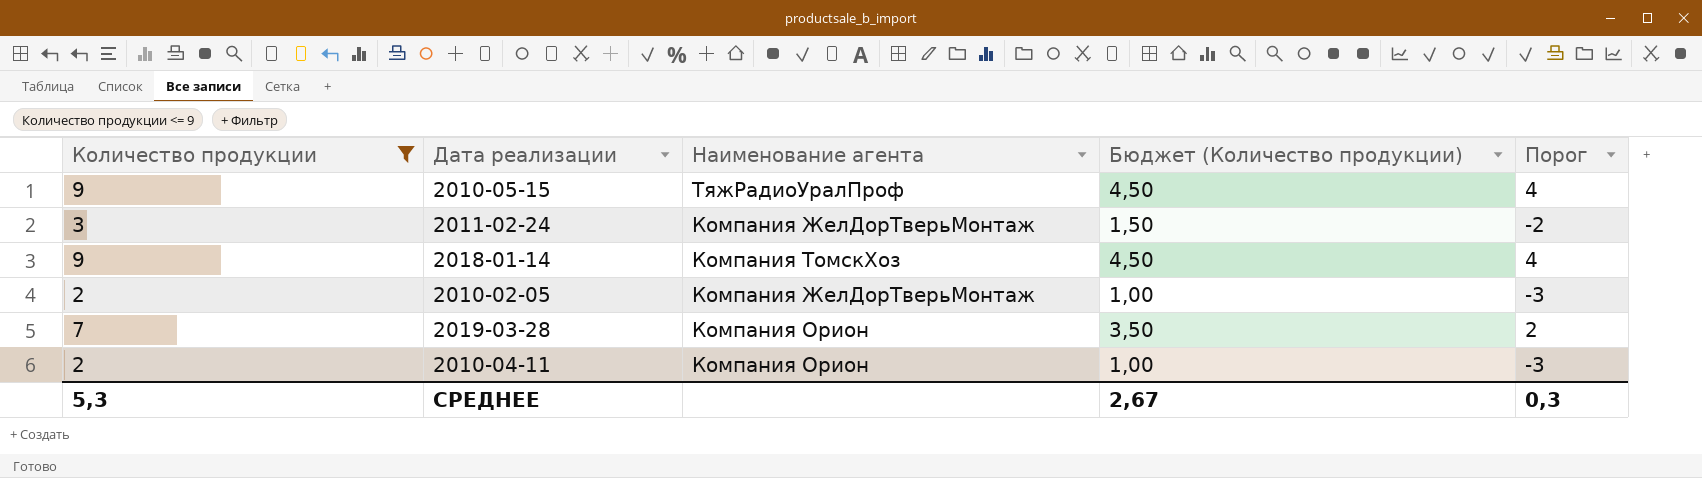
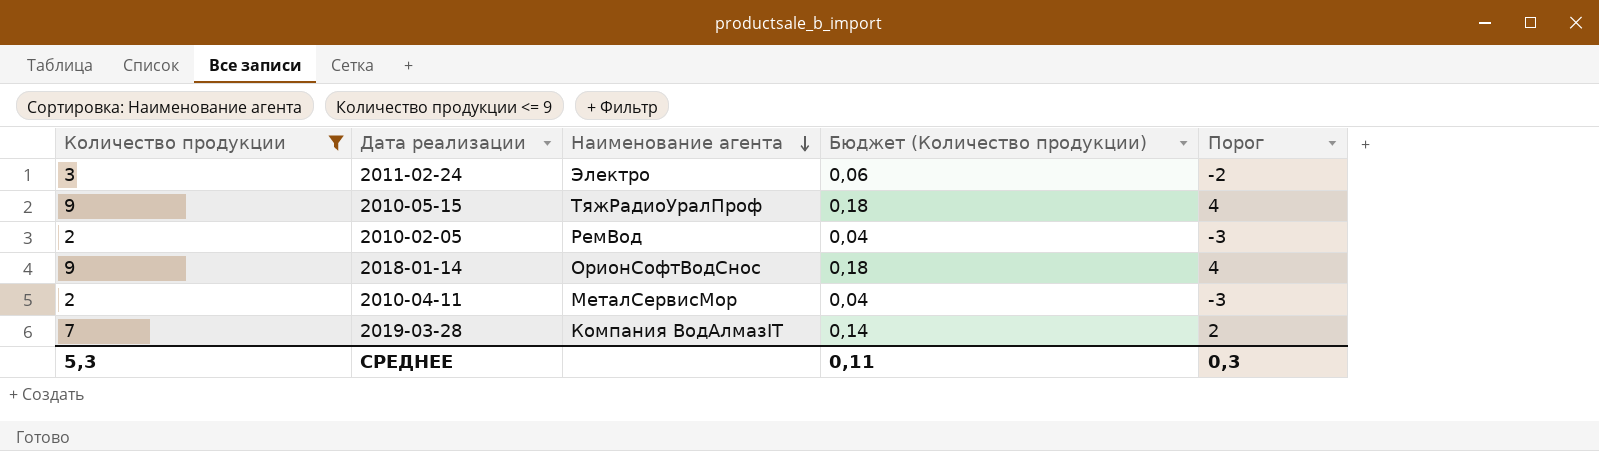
row order: none -> Наименование агента descending
column Бюджет (Количество продукции) | formula: [Количество продукции] * 0,5 -> [Количество продукции] * 0,02
2011-02-24 | Наименование агента: Компания ЖелДорТверьМонтаж -> Электро
2010-02-05 | Наименование агента: Компания ЖелДорТверьМонтаж -> РемВод
2018-01-14 | Наименование агента: Компания ТомскХоз -> ОрионСофтВодСнос
2010-04-11 | Наименование агента: Компания Орион -> МеталСервисМор
2019-03-28 | Наименование агента: Компания Орион -> Компания ВодАлмазIT
СРЕДНЕЕ | Бюджет (Количество продукции): 2,67 -> 0,11

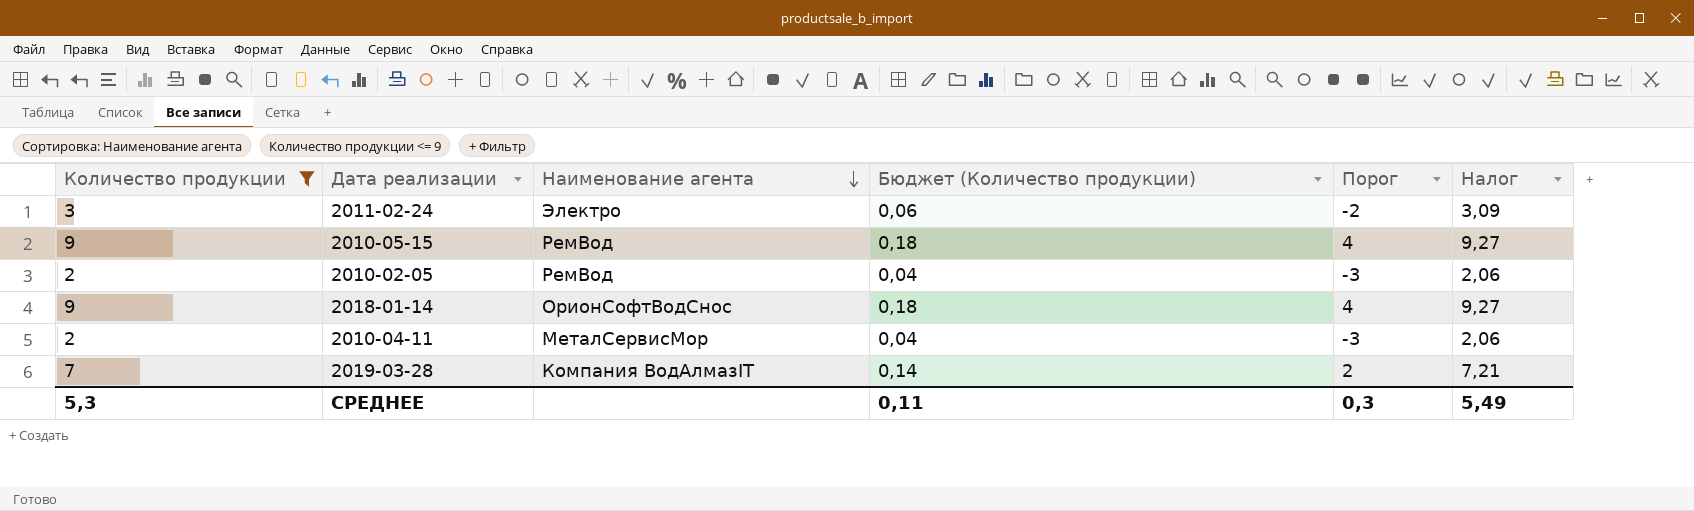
column Налог | formula: none -> [Количество продукции] * 1,03
2010-05-15 | Наименование агента: ТяжРадиоУралПроф -> РемВод

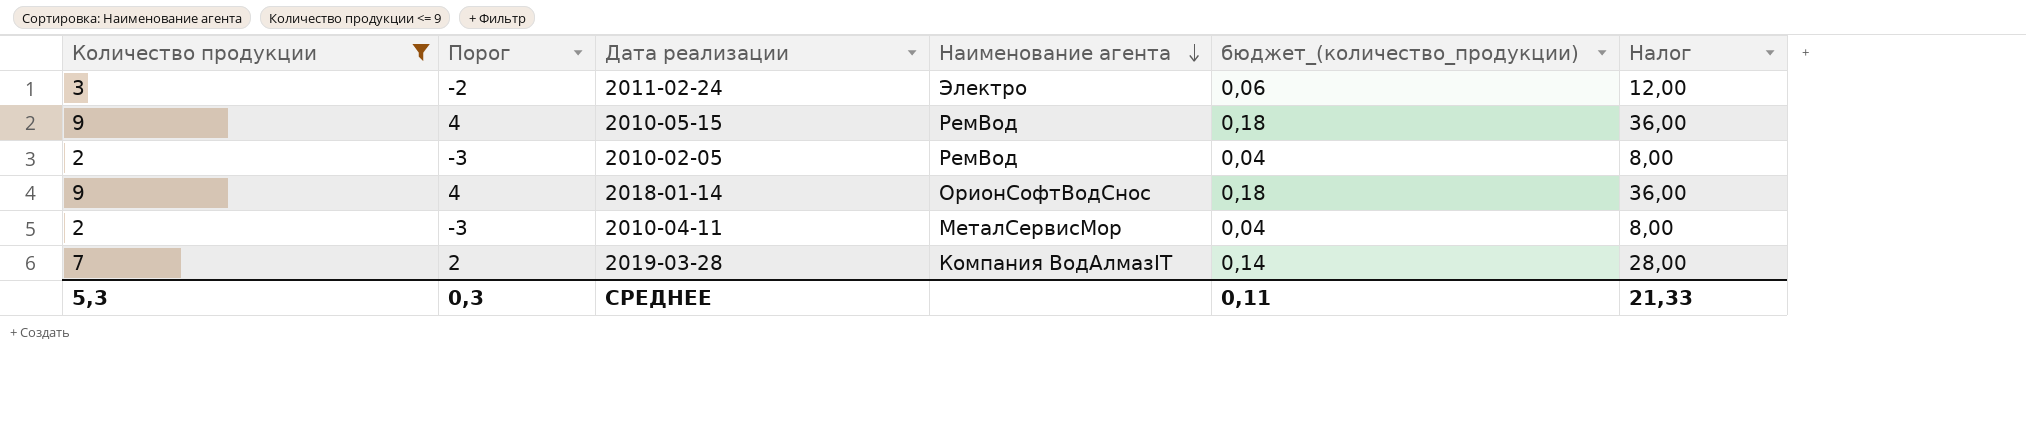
column Порог | position: 5 -> 2
column name: Бюджет (Количество продукции) -> бюджет_(количество_продукции)
column Налог | formula: [Количество продукции] * 1,03 -> [Количество продукции] * 4
СРЕДНЕЕ | Налог: 5,49 -> 21,33

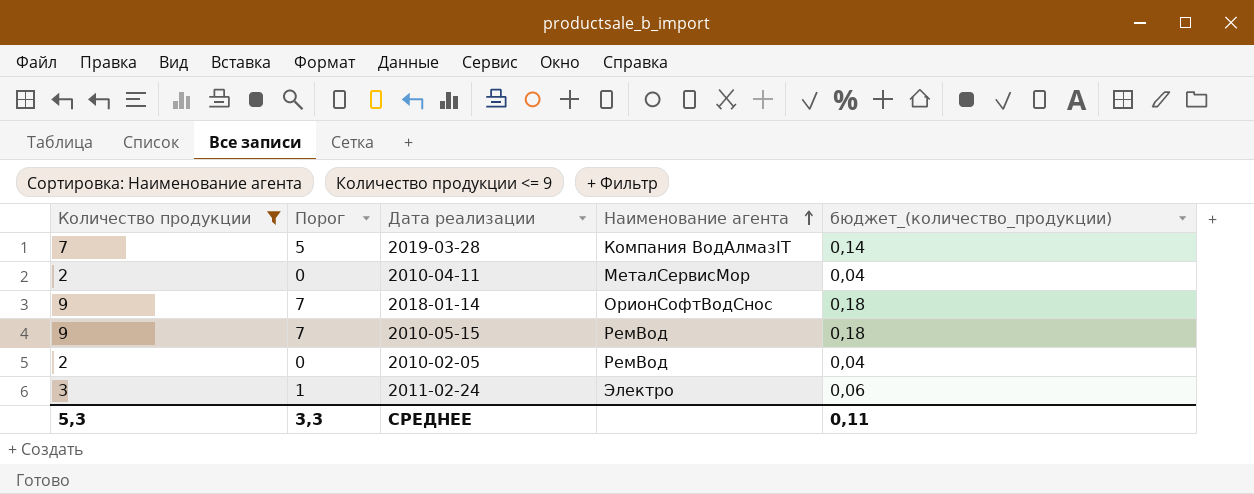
row order: Наименование агента descending -> Наименование агента ascending
column Налог | formula: [Количество продукции] * 4 -> none
column Порог | formula: [Количество продукции] - 5 -> [Количество продукции] - 2
СРЕДНЕЕ | Порог: 0,3 -> 3,3

